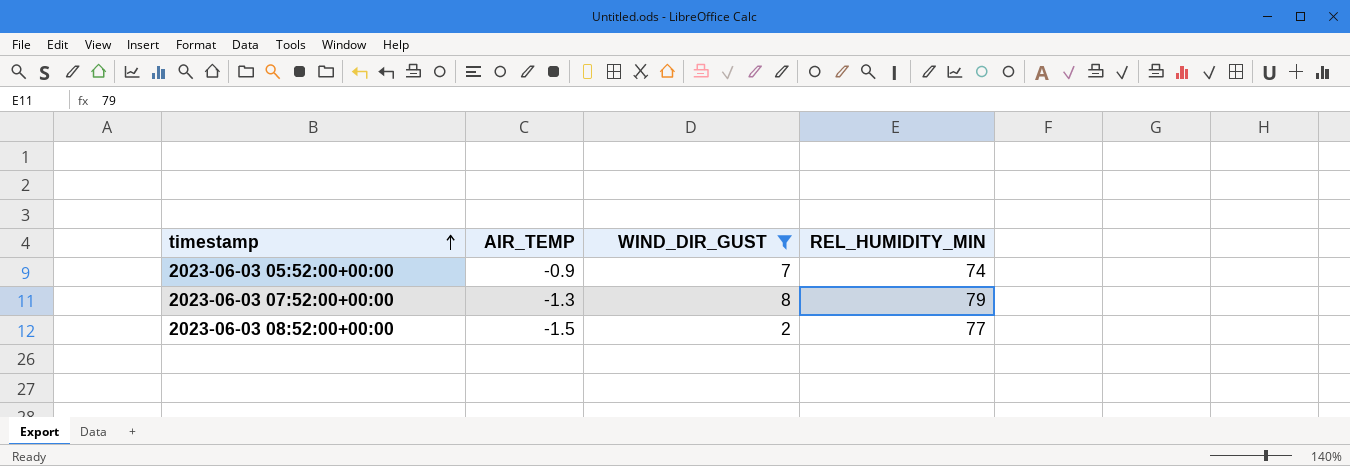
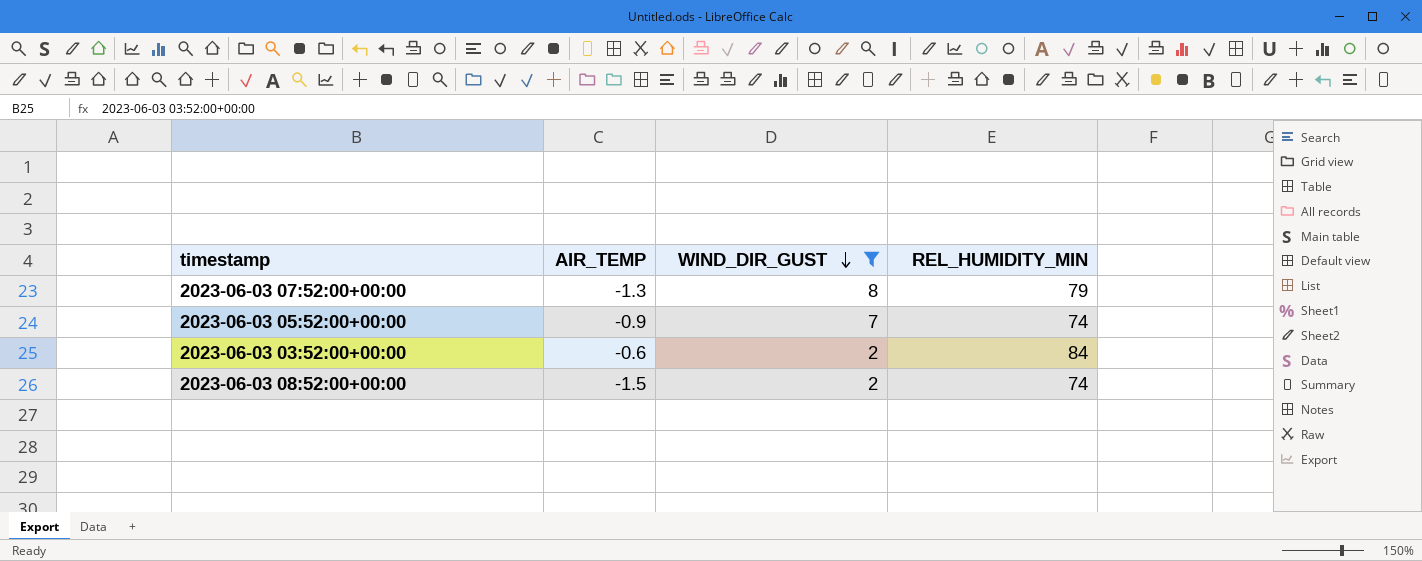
row order: timestamp ascending -> WIND_DIR_GUST descending
row 2023-06-03 03:52:00+00:00: none -> -0.6 | 2 | 84
2023-06-03 08:52:00+00:00 | REL_HUMIDITY_MIN: 77 -> 74

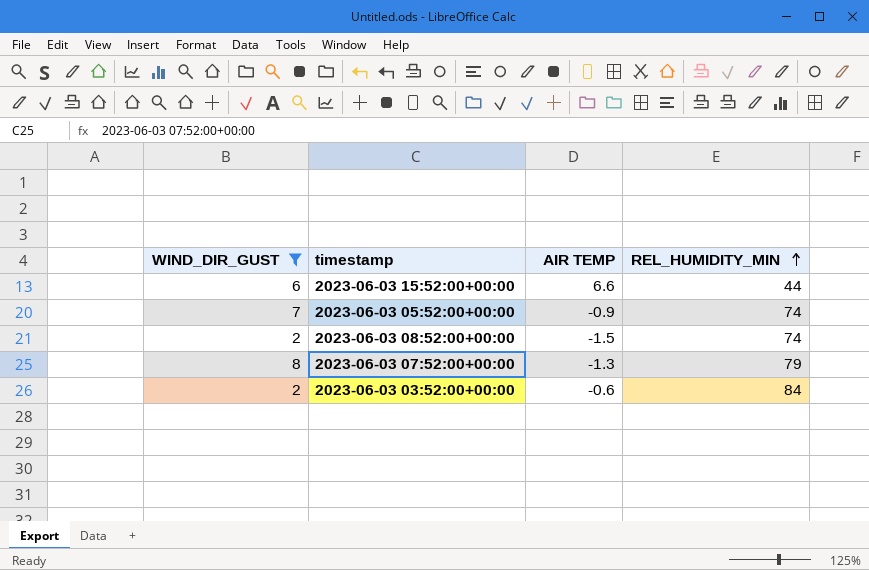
row order: WIND_DIR_GUST descending -> REL_HUMIDITY_MIN ascending
column WIND_DIR_GUST | position: 3 -> 1
column name: AIR_TEMP -> AIR TEMP
row 2023-06-03 15:52:00+00:00: none -> 6 | 6.6 | 44

